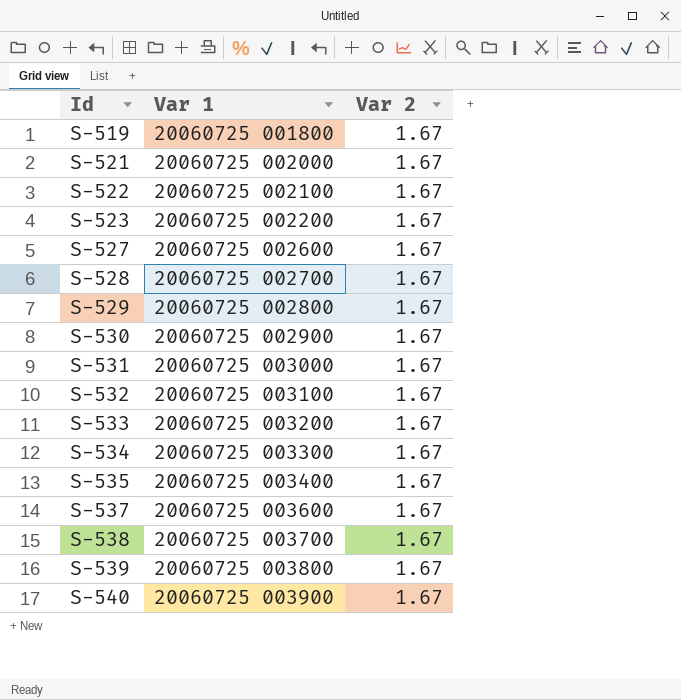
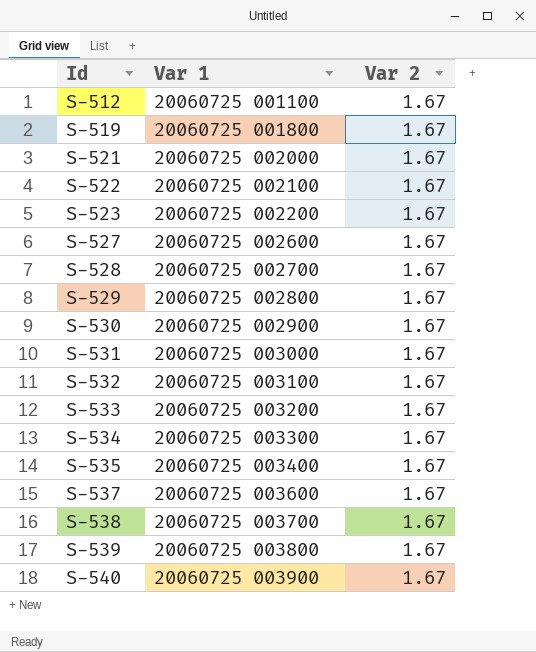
row S-512: none -> 20060725 001100 | 1.67

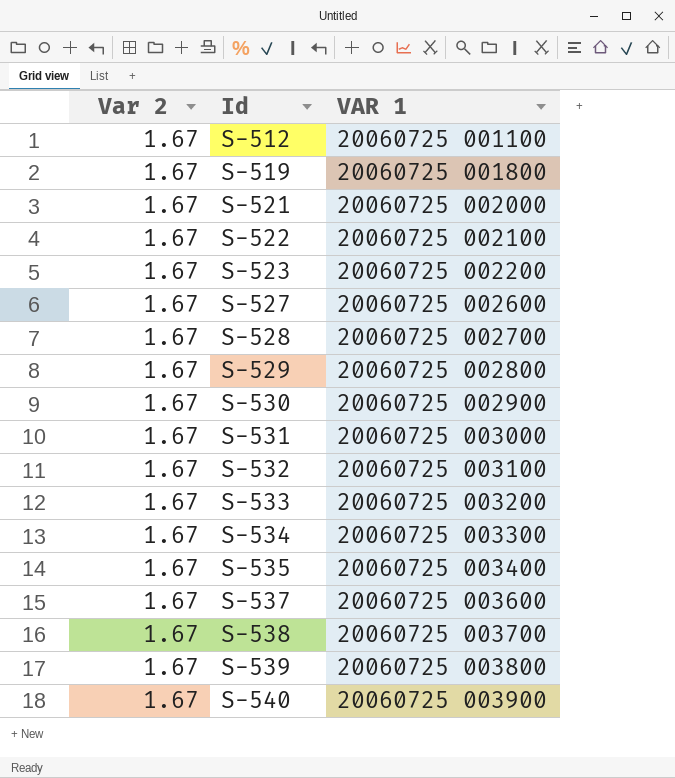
column Var 2 | position: 3 -> 1
column name: Var 1 -> VAR 1

